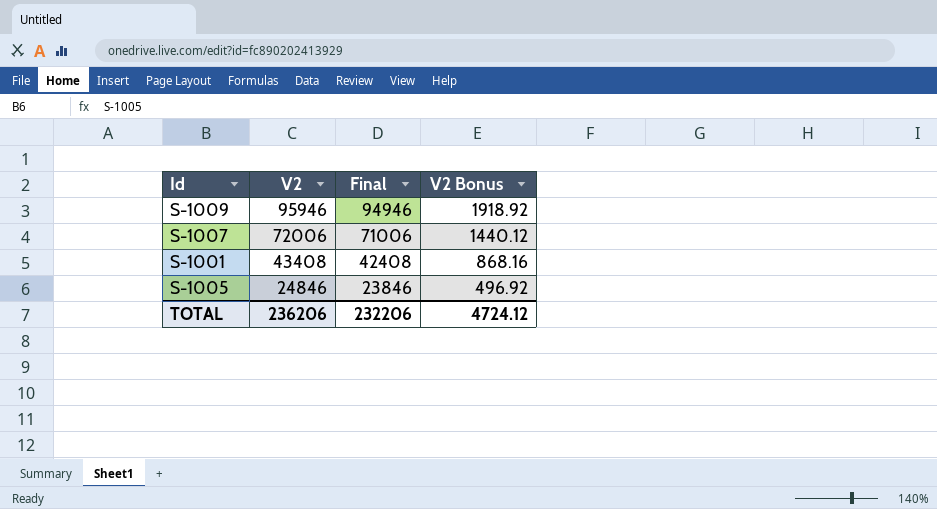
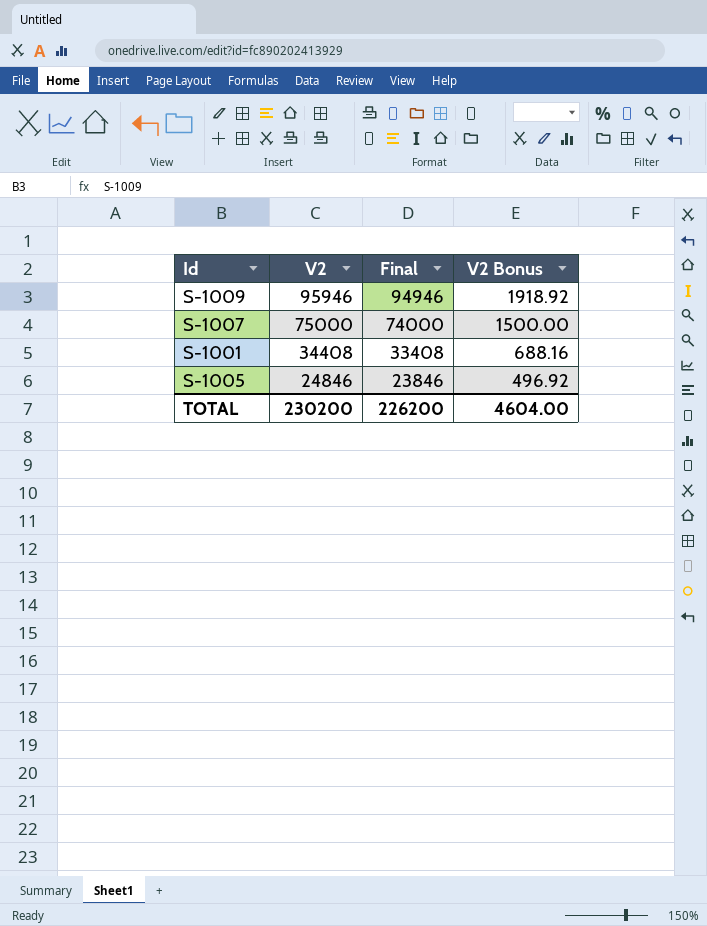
S-1007 | V2: 72006 -> 75000
S-1007 | Final: 71006 -> 74000
S-1007 | V2 Bonus: 1440.12 -> 1500.00
S-1001 | V2: 43408 -> 34408
S-1001 | Final: 42408 -> 33408
S-1001 | V2 Bonus: 868.16 -> 688.16
TOTAL | V2: 236206 -> 230200
TOTAL | Final: 232206 -> 226200
TOTAL | V2 Bonus: 4724.12 -> 4604.00

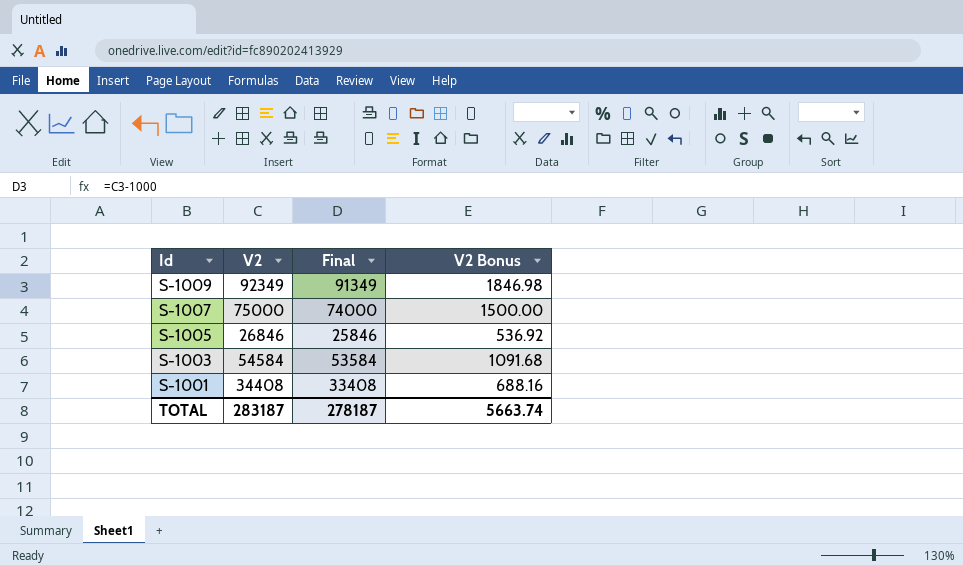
row order: V2 descending -> Id descending
S-1009 | V2: 95946 -> 92349
S-1009 | Final: 94946 -> 91349
S-1009 | V2 Bonus: 1918.92 -> 1846.98
S-1005 | V2: 24846 -> 26846
S-1005 | Final: 23846 -> 25846
S-1005 | V2 Bonus: 496.92 -> 536.92
row S-1003: none -> 54584 | 53584 | 1091.68
TOTAL | V2: 230200 -> 283187
TOTAL | Final: 226200 -> 278187
TOTAL | V2 Bonus: 4604.00 -> 5663.74

